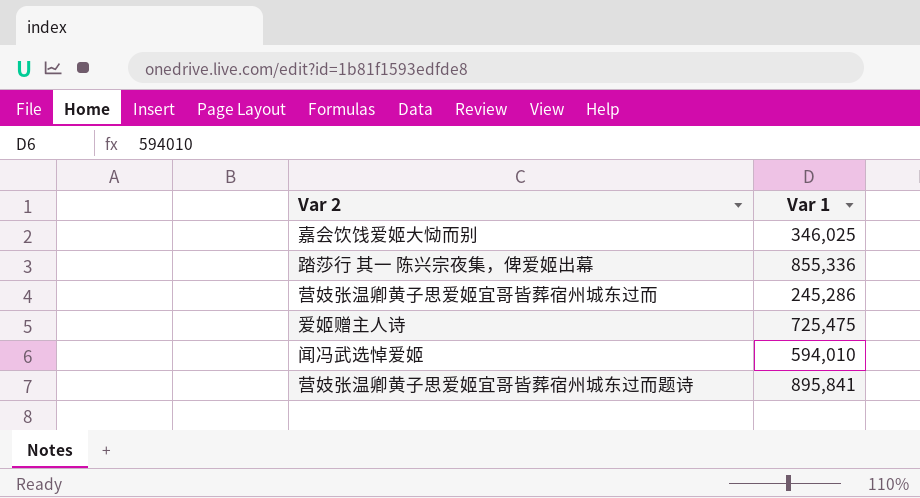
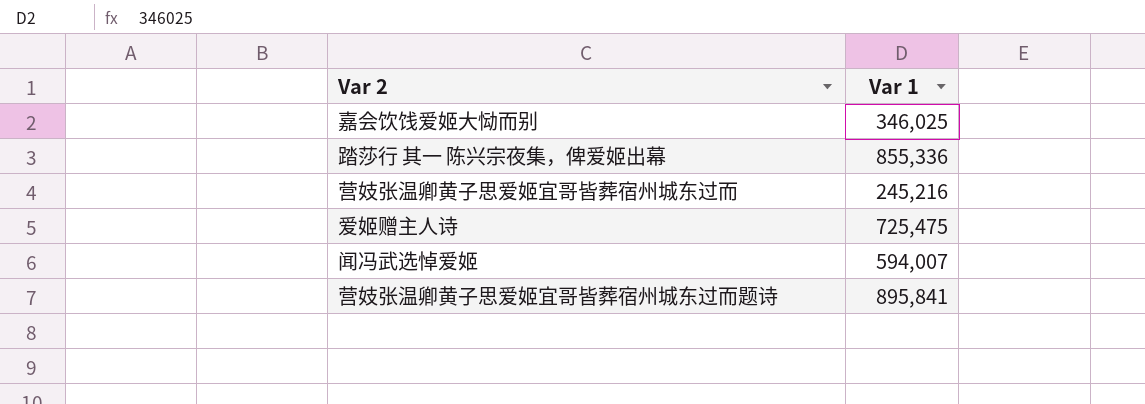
营妓张温卿黄子思爱姬宜哥皆葬宿州城东过而 | Var 1: 245,286 -> 245,216
闻冯武选悼爱姬 | Var 1: 594,010 -> 594,007

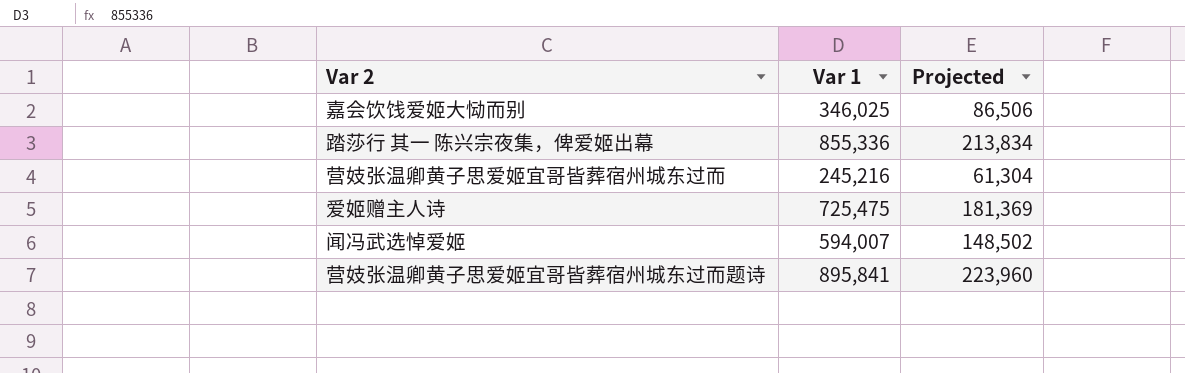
column Projected | formula: none -> [Var 1] * 0.25

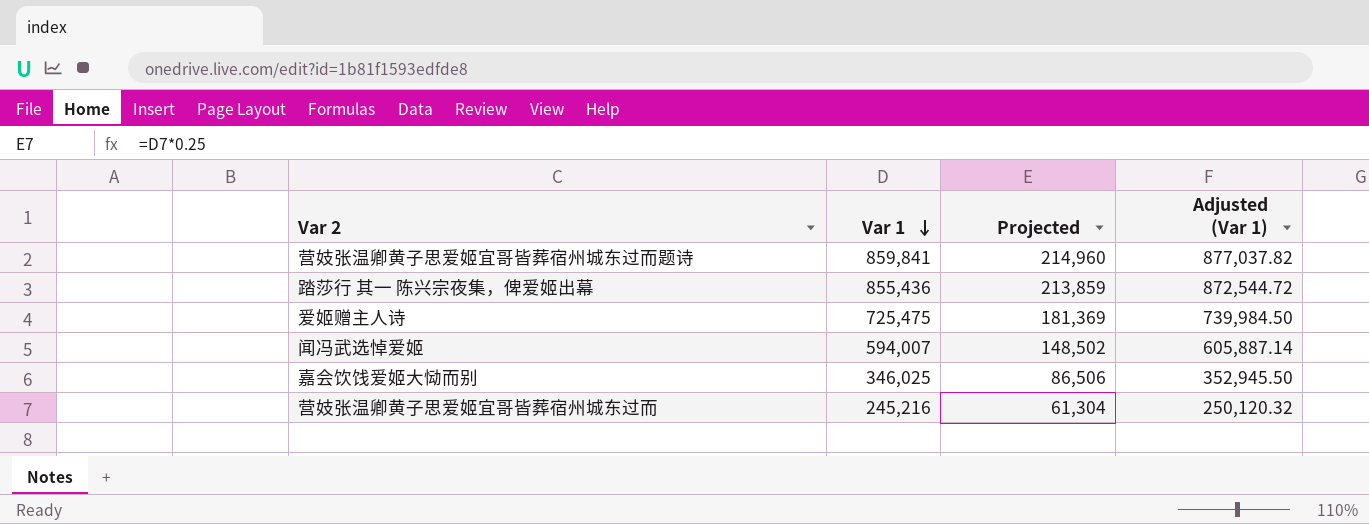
row order: none -> Var 1 descending
column Adjusted (Var 1) | formula: none -> [Var 1] * 1.02
营妓张温卿黄子思爱姬宜哥皆葬宿州城东过而题诗 | Var 1: 895,841 -> 859,841
营妓张温卿黄子思爱姬宜哥皆葬宿州城东过而题诗 | Projected: 223,960 -> 214,960
踏莎行 其一 陈兴宗夜集，俾爱姬出幕 | Var 1: 855,336 -> 855,436
踏莎行 其一 陈兴宗夜集，俾爱姬出幕 | Projected: 213,834 -> 213,859

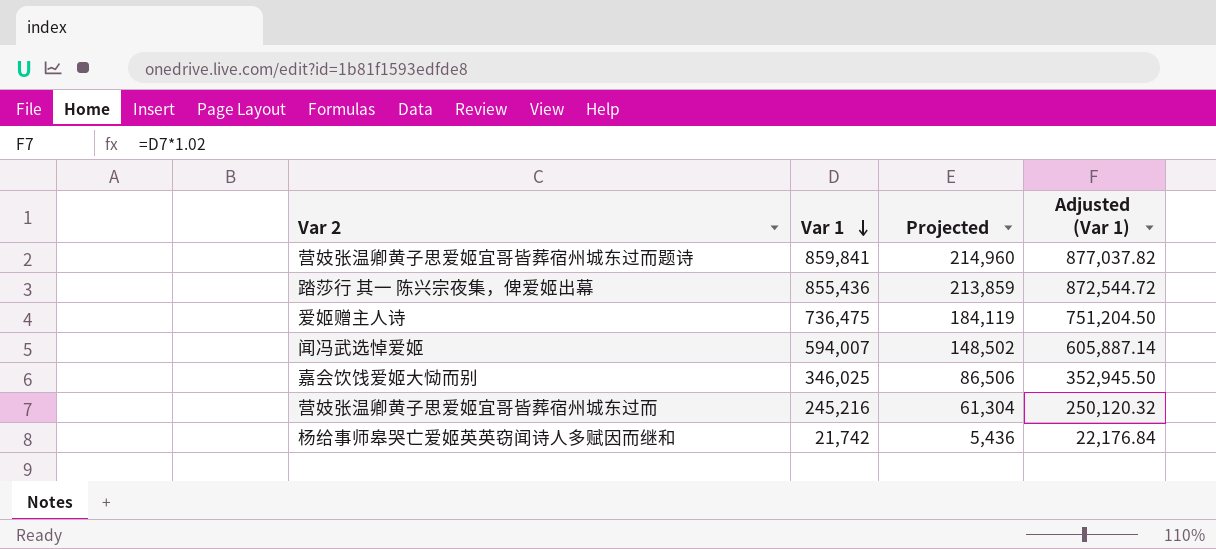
爱姬赠主人诗 | Var 1: 725,475 -> 736,475
爱姬赠主人诗 | Projected: 181,369 -> 184,119
爱姬赠主人诗 | Adjusted (Var 1): 739,984.50 -> 751,204.50
row 杨给事师皋哭亡爱姬英英窃闻诗人多赋因而继和: none -> 21,742 | 5,436 | 22,176.84

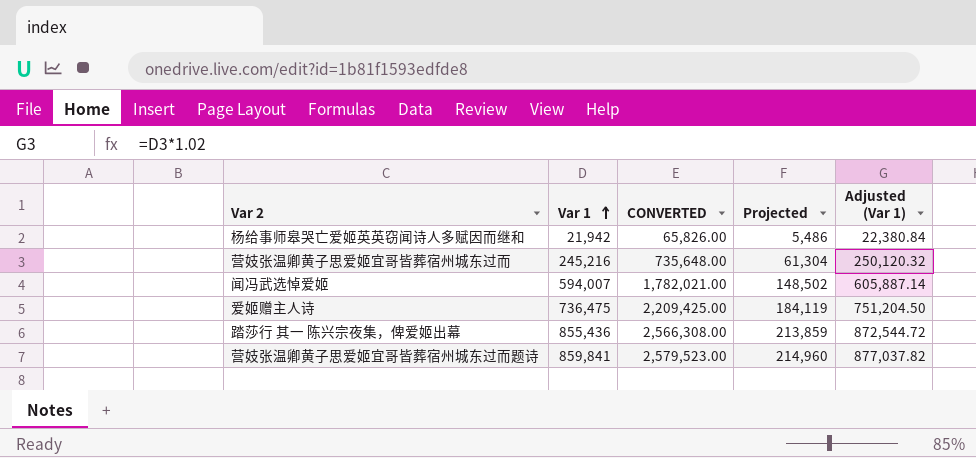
row order: Var 1 descending -> Var 1 ascending
column CONVERTED | formula: none -> [Var 1] * 3
row 嘉会饮饯爱姬大恸而别: 346,025 | 86,506 | 352,945.50 -> none
杨给事师皋哭亡爱姬英英窃闻诗人多赋因而继和 | Var 1: 21,742 -> 21,942
杨给事师皋哭亡爱姬英英窃闻诗人多赋因而继和 | Projected: 5,436 -> 5,486
杨给事师皋哭亡爱姬英英窃闻诗人多赋因而继和 | Adjusted (Var 1): 22,176.84 -> 22,380.84

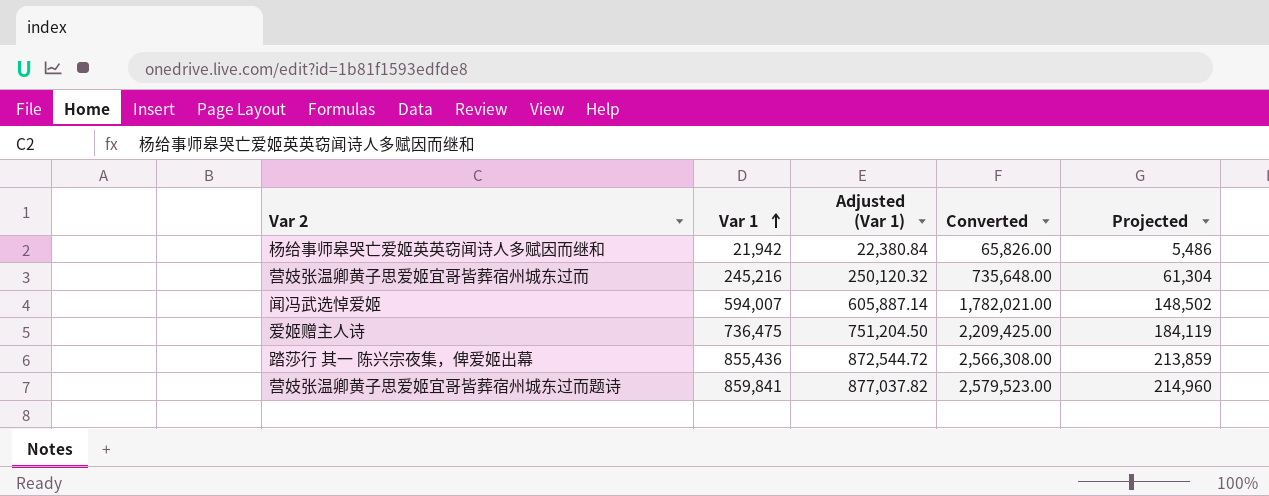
column Adjusted (Var 1) | position: 5 -> 3
column name: CONVERTED -> Converted

